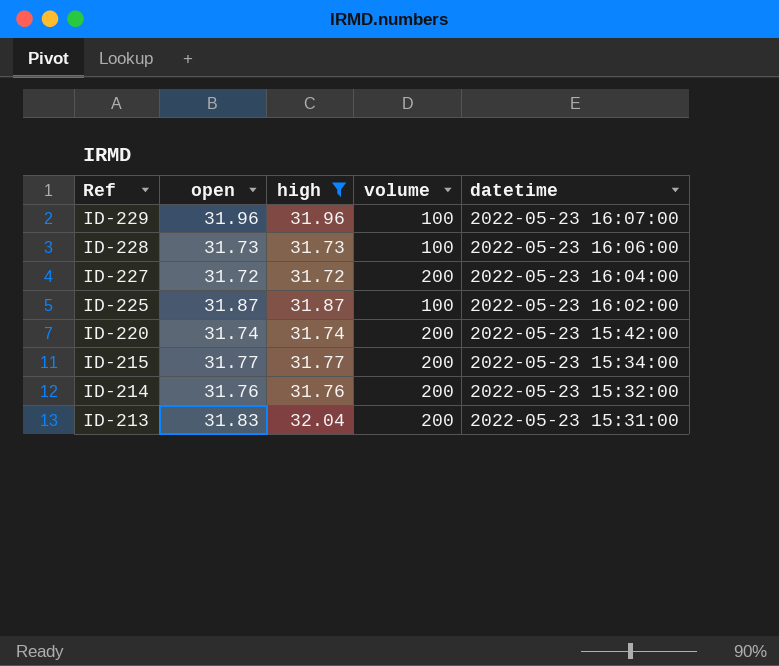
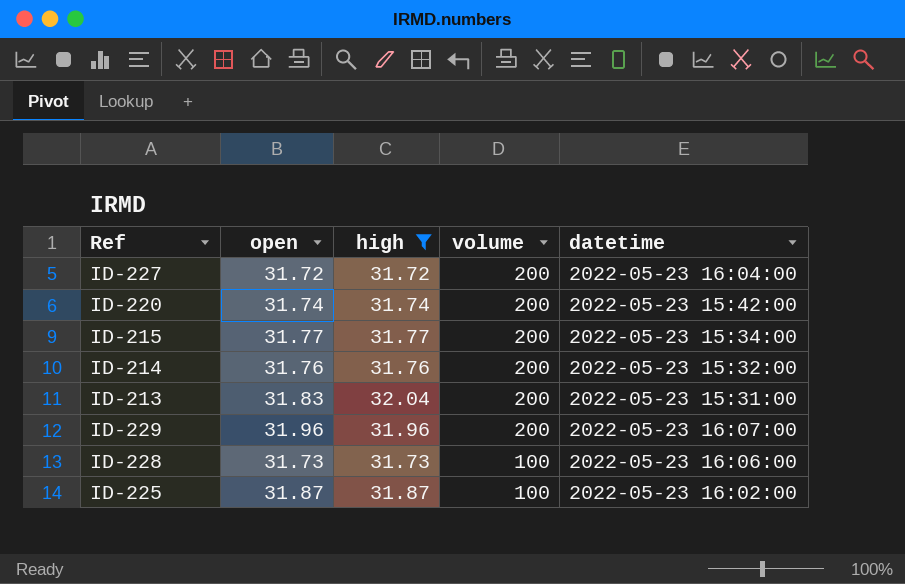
row order: Ref descending -> volume descending
ID-229 | volume: 100 -> 200

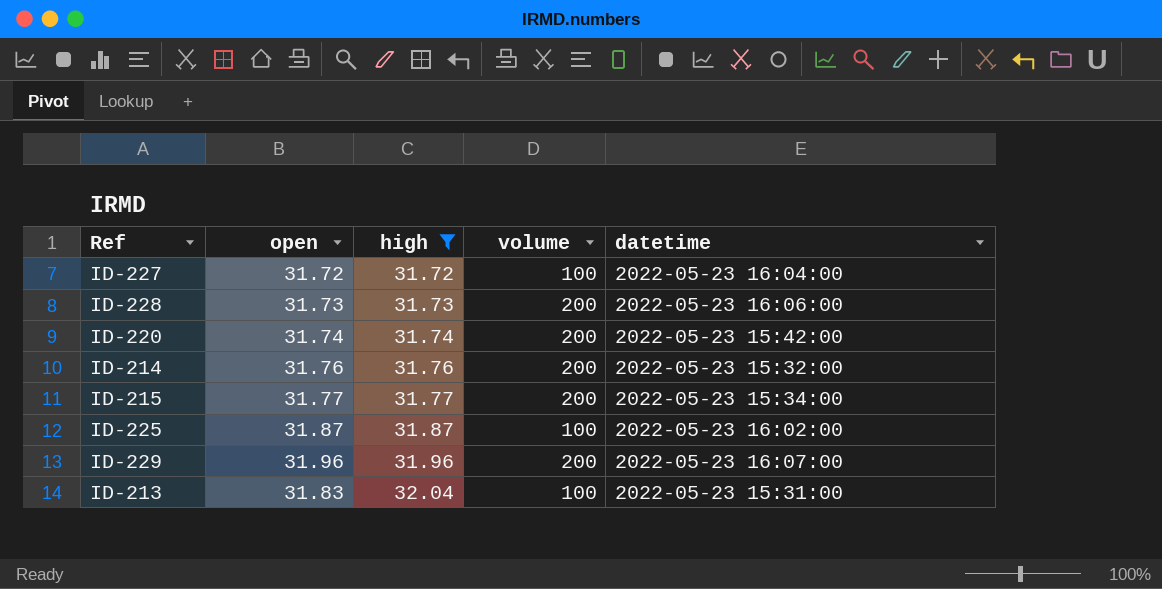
row order: volume descending -> high ascending
ID-227 | volume: 200 -> 100
ID-228 | volume: 100 -> 200
ID-213 | volume: 200 -> 100

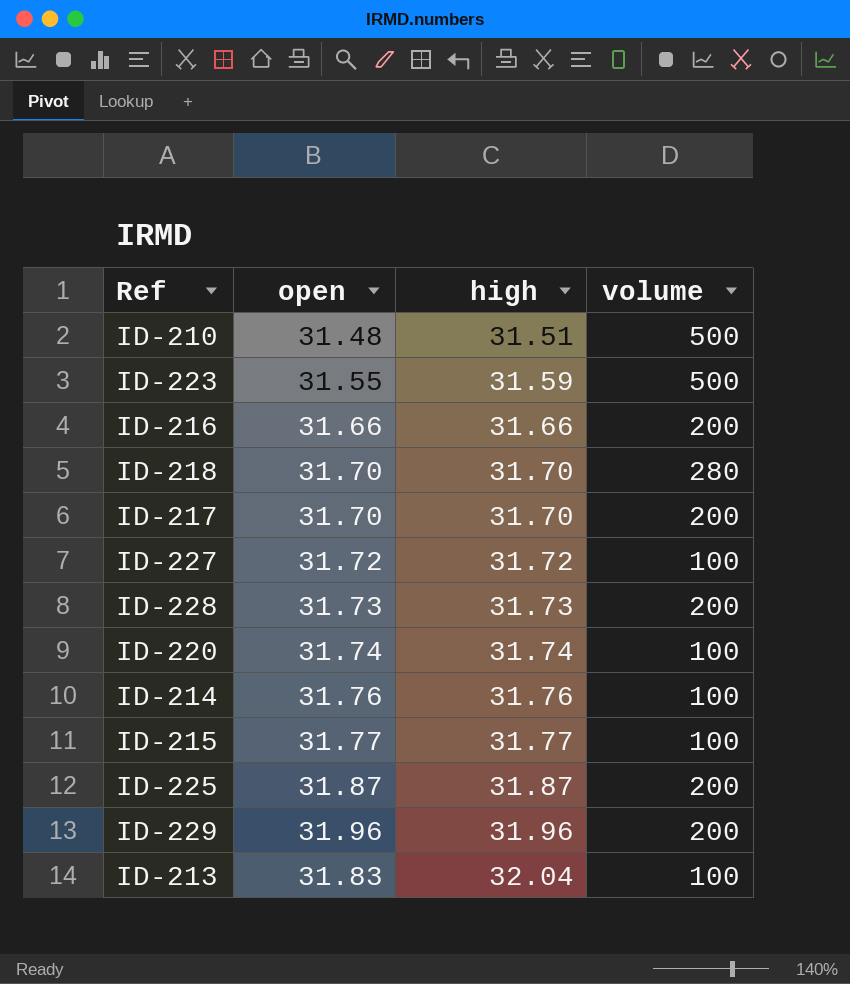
filter: high >= 31.72 -> none
column datetime | position: 5 -> none
ID-220 | volume: 200 -> 100
ID-214 | volume: 200 -> 100
ID-215 | volume: 200 -> 100
ID-225 | volume: 100 -> 200

